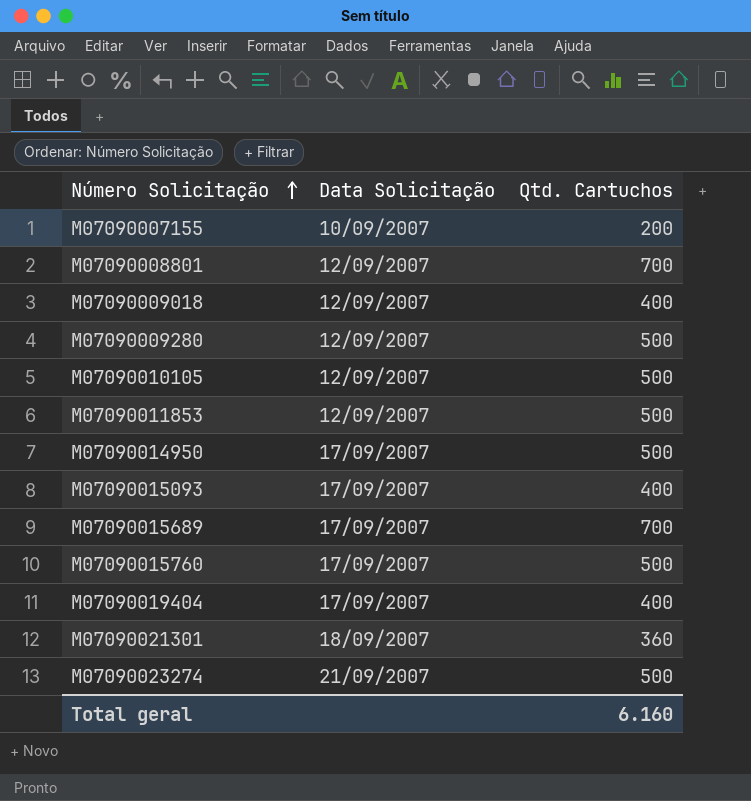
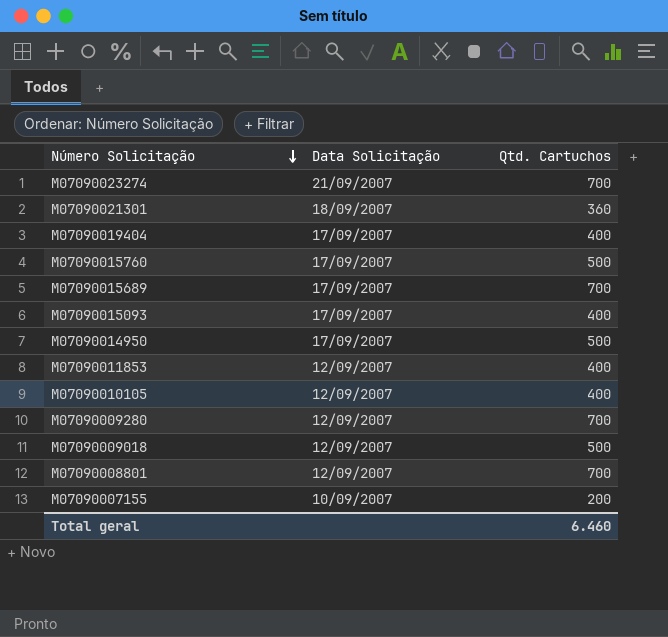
row order: Número Solicitação ascending -> Número Solicitação descending
M07090023274 | Qtd. Cartuchos: 500 -> 700
M07090011853 | Qtd. Cartuchos: 500 -> 400
M07090010105 | Qtd. Cartuchos: 500 -> 400
M07090009280 | Qtd. Cartuchos: 500 -> 700
M07090009018 | Qtd. Cartuchos: 400 -> 500
Total geral | Qtd. Cartuchos: 6.160 -> 6.460

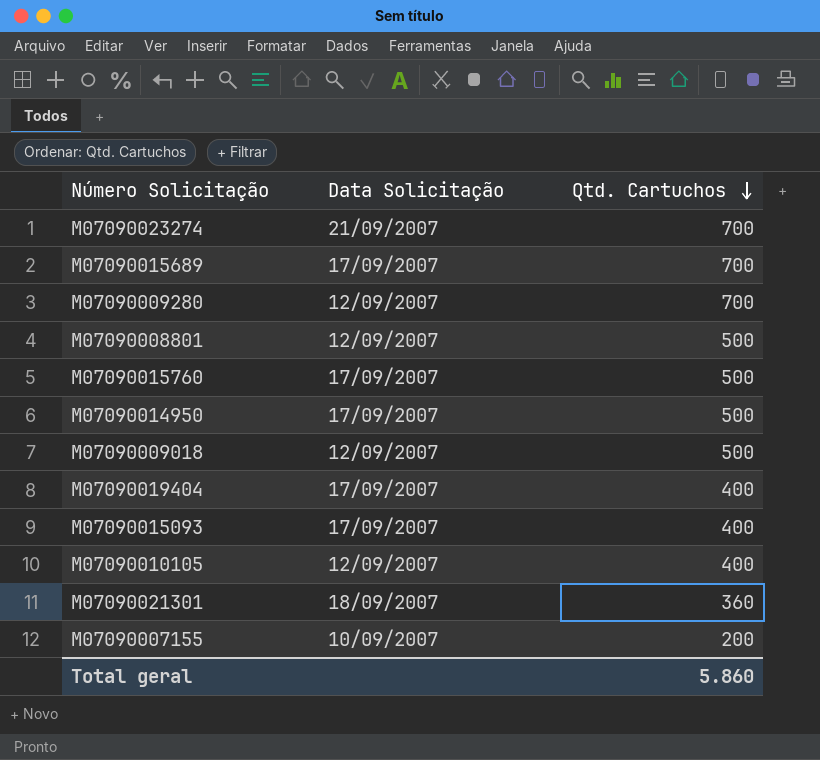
row order: Número Solicitação descending -> Qtd. Cartuchos descending
row M07090011853: 12/09/2007 | 400 -> none
M07090008801 | Qtd. Cartuchos: 700 -> 500
Total geral | Qtd. Cartuchos: 6.460 -> 5.860

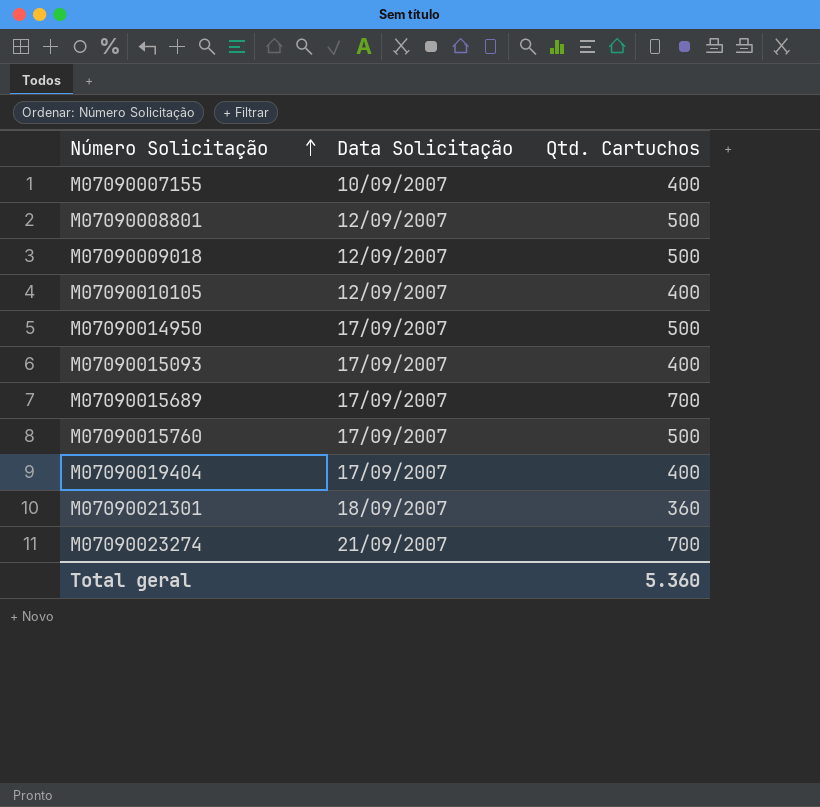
row order: Qtd. Cartuchos descending -> Número Solicitação ascending
row M07090009280: 12/09/2007 | 700 -> none
M07090007155 | Qtd. Cartuchos: 200 -> 400
Total geral | Qtd. Cartuchos: 5.860 -> 5.360

